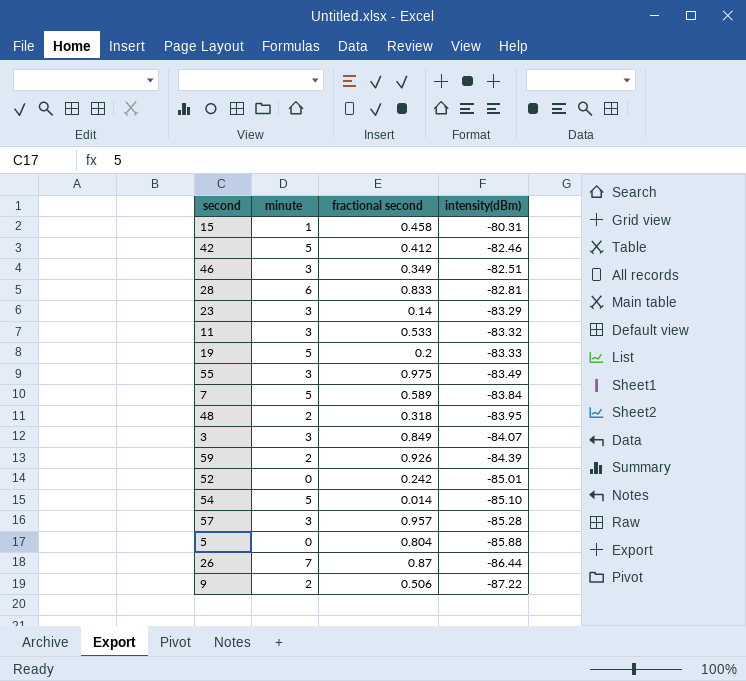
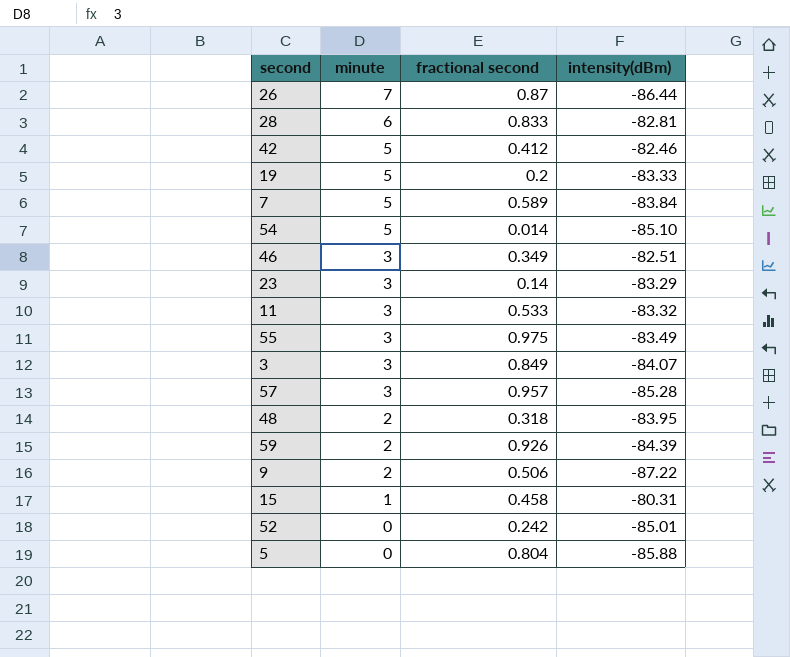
row order: intensity(dBm) descending -> minute descending

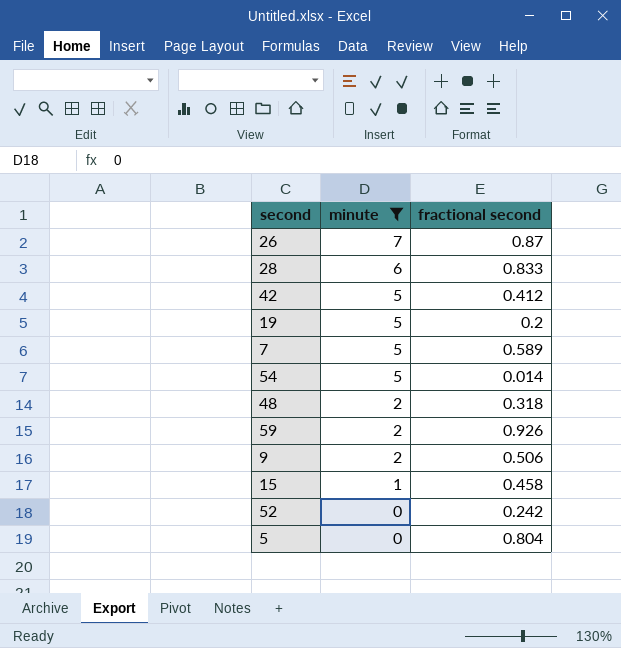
filter: none -> minute != 3
column intensity(dBm) | position: 4 -> none

